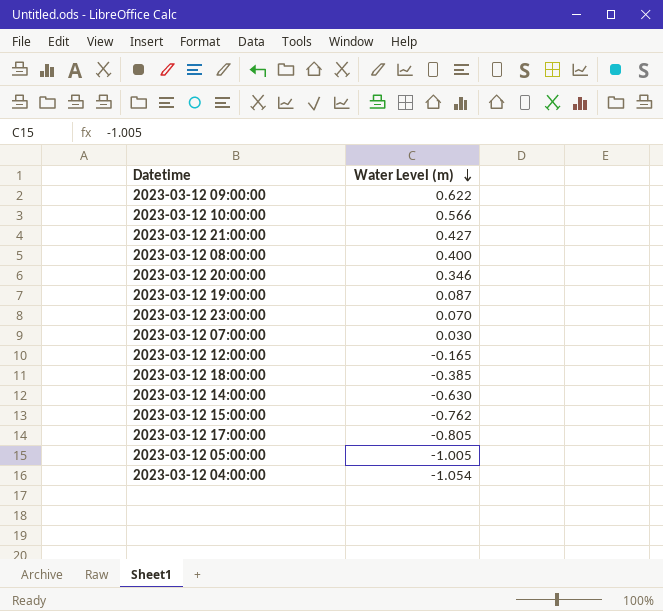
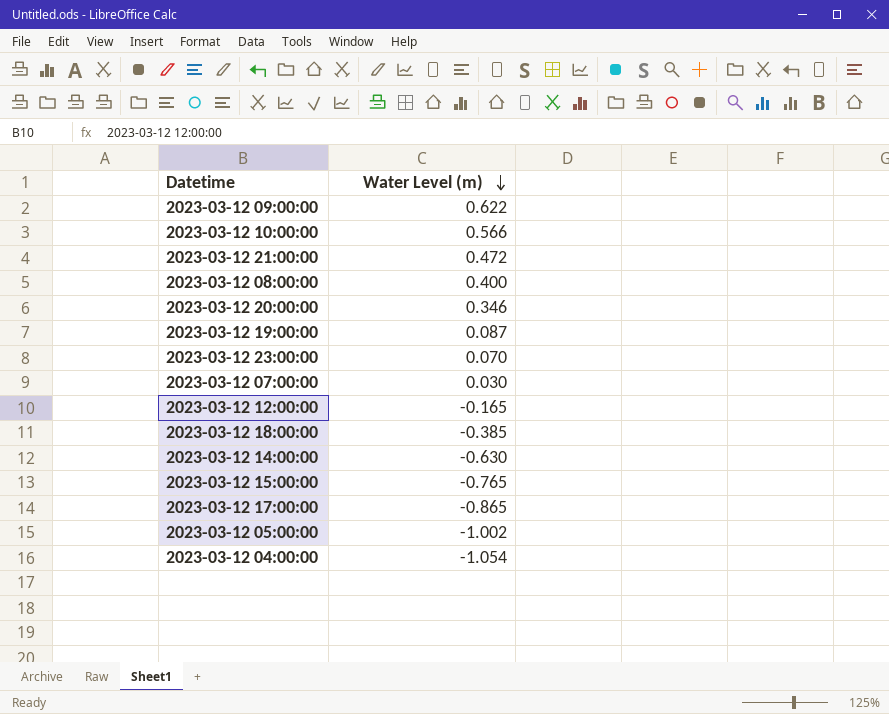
2023-03-12 21:00:00 | Water Level (m): 0.427 -> 0.472
2023-03-12 15:00:00 | Water Level (m): -0.762 -> -0.765
2023-03-12 17:00:00 | Water Level (m): -0.805 -> -0.865
2023-03-12 05:00:00 | Water Level (m): -1.005 -> -1.002

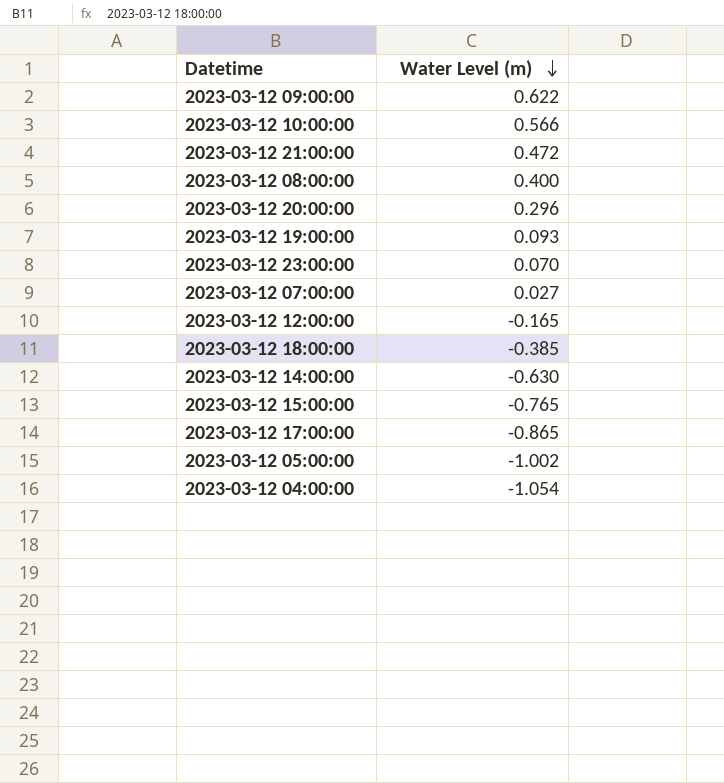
2023-03-12 20:00:00 | Water Level (m): 0.346 -> 0.296
2023-03-12 19:00:00 | Water Level (m): 0.087 -> 0.093
2023-03-12 07:00:00 | Water Level (m): 0.030 -> 0.027

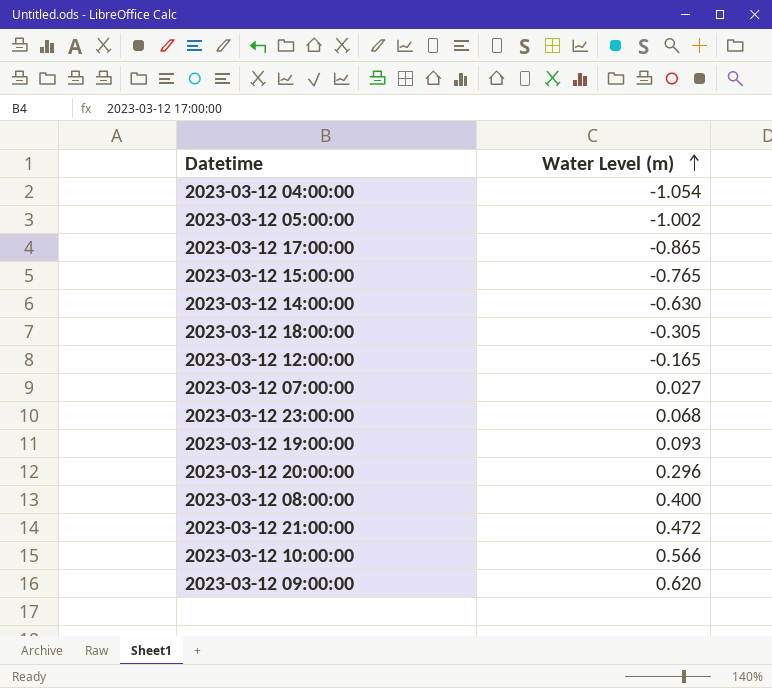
row order: Water Level (m) descending -> Water Level (m) ascending
2023-03-12 18:00:00 | Water Level (m): -0.385 -> -0.305
2023-03-12 23:00:00 | Water Level (m): 0.070 -> 0.068
2023-03-12 09:00:00 | Water Level (m): 0.622 -> 0.620

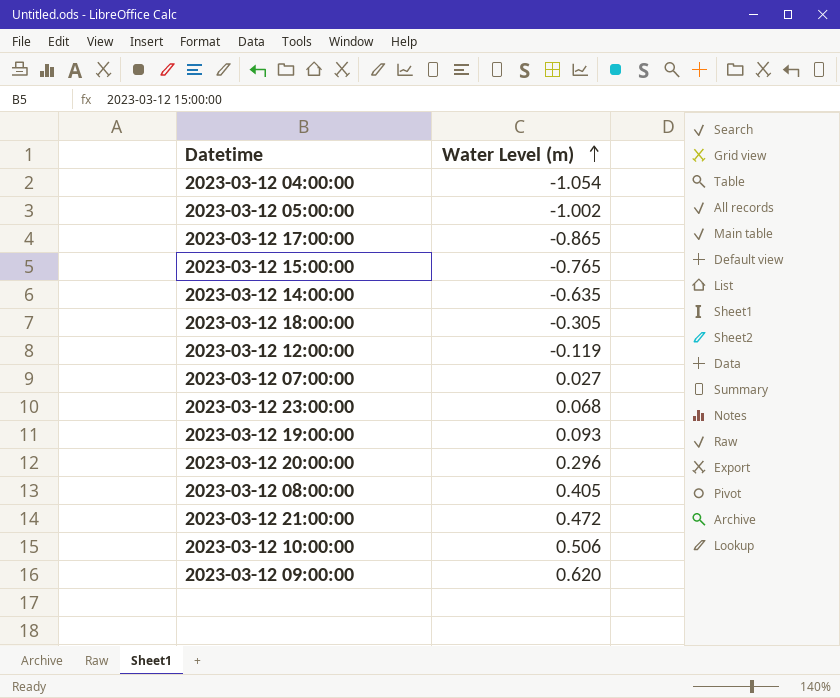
2023-03-12 14:00:00 | Water Level (m): -0.630 -> -0.635
2023-03-12 12:00:00 | Water Level (m): -0.165 -> -0.119
2023-03-12 08:00:00 | Water Level (m): 0.400 -> 0.405
2023-03-12 10:00:00 | Water Level (m): 0.566 -> 0.506

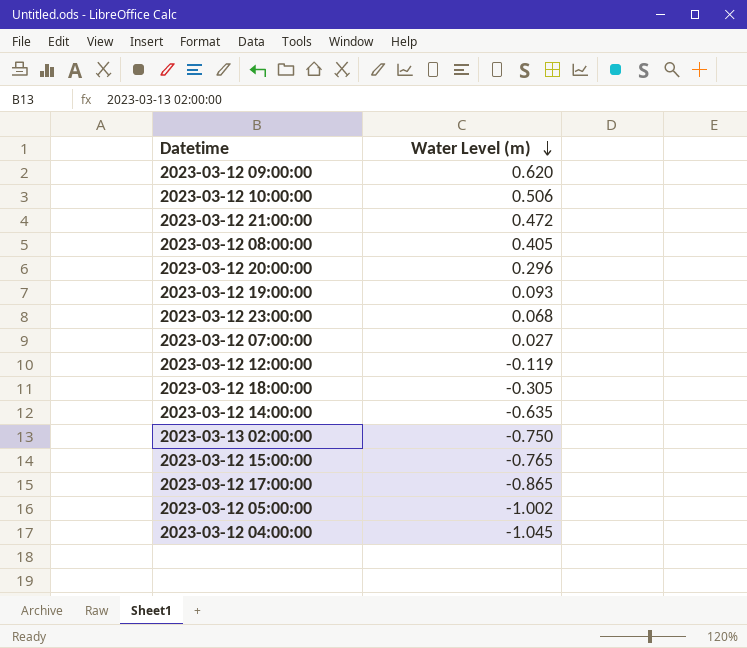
row order: Water Level (m) ascending -> Water Level (m) descending
row 2023-03-13 02:00:00: none -> -0.750
2023-03-12 04:00:00 | Water Level (m): -1.054 -> -1.045

